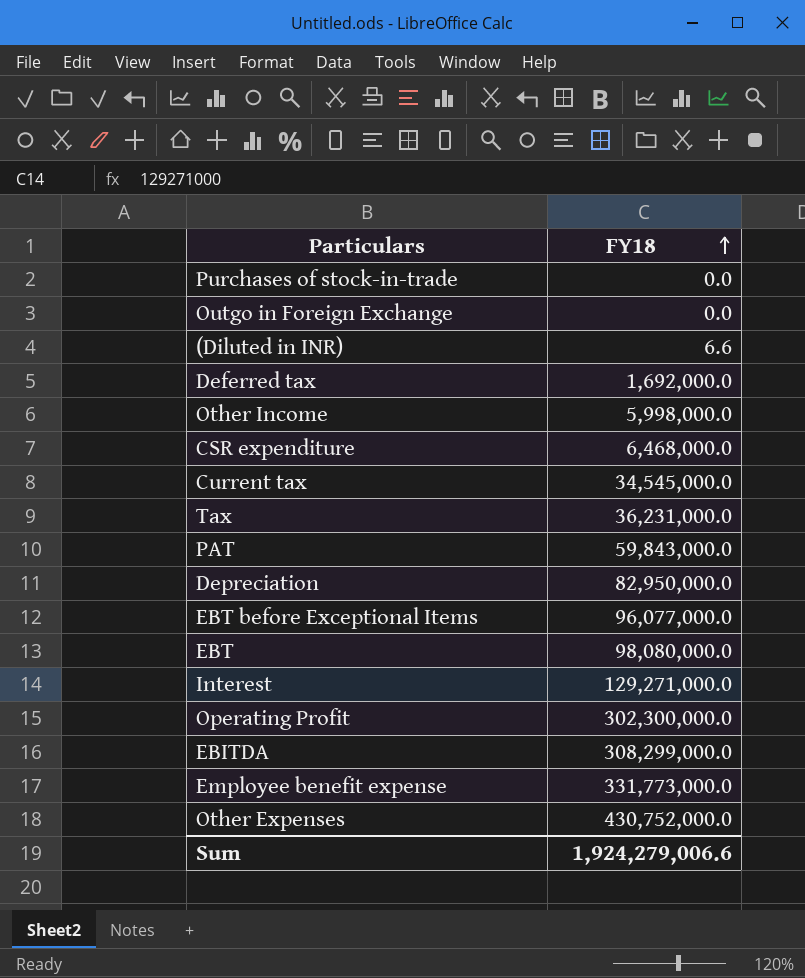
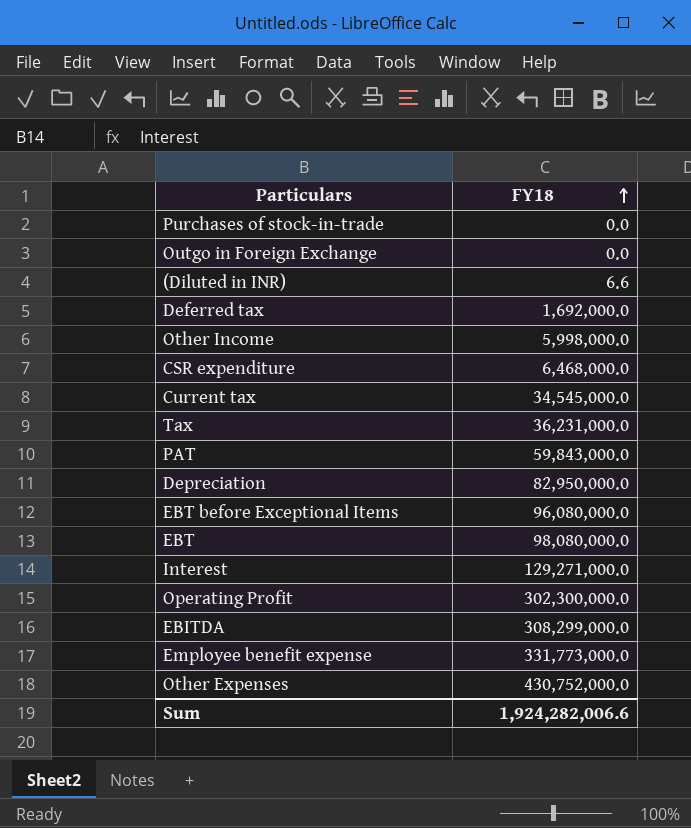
EBT before Exceptional Items | FY18: 96,077,000.0 -> 96,080,000.0
Sum | FY18: 1,924,279,006.6 -> 1,924,282,006.6

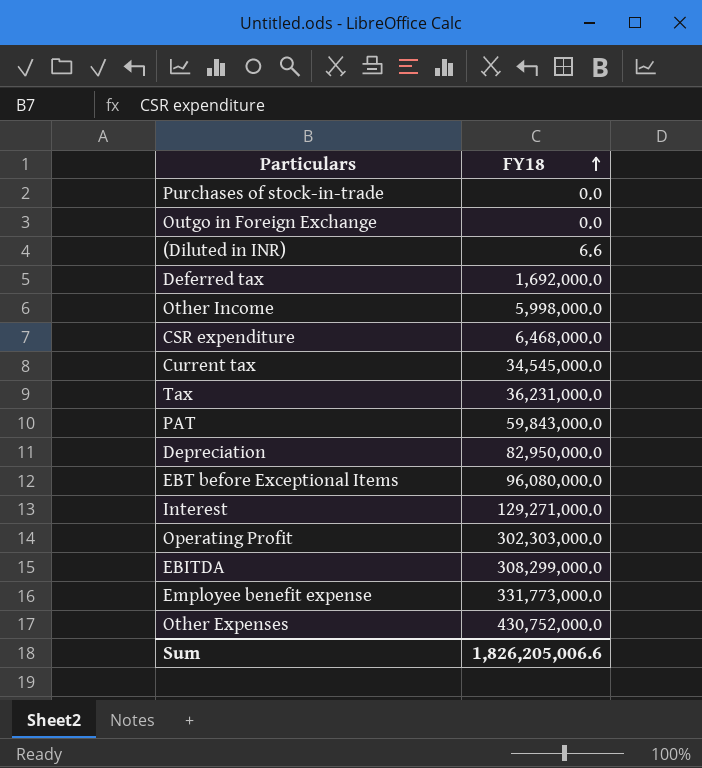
row EBT: 98,080,000.0 -> none
Operating Profit | FY18: 302,300,000.0 -> 302,303,000.0
Sum | FY18: 1,924,282,006.6 -> 1,826,205,006.6

